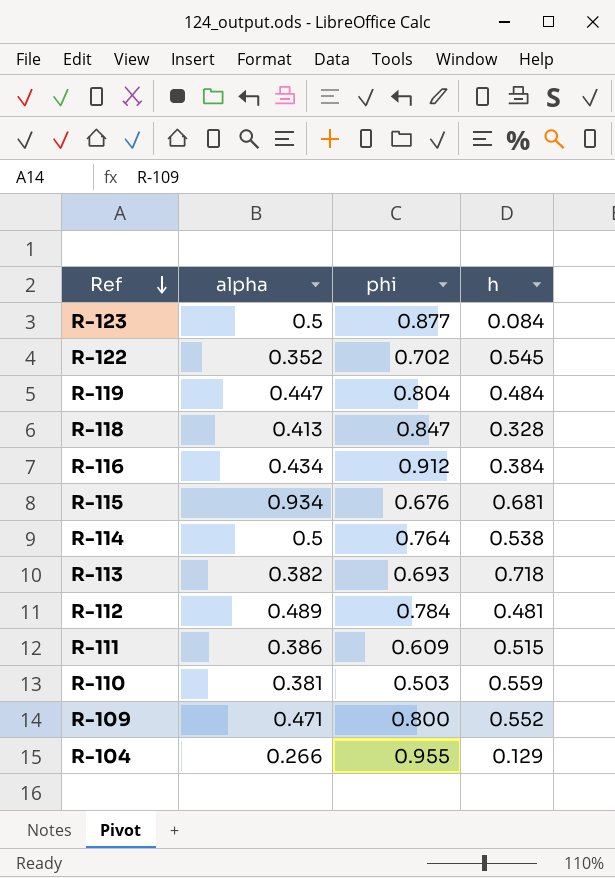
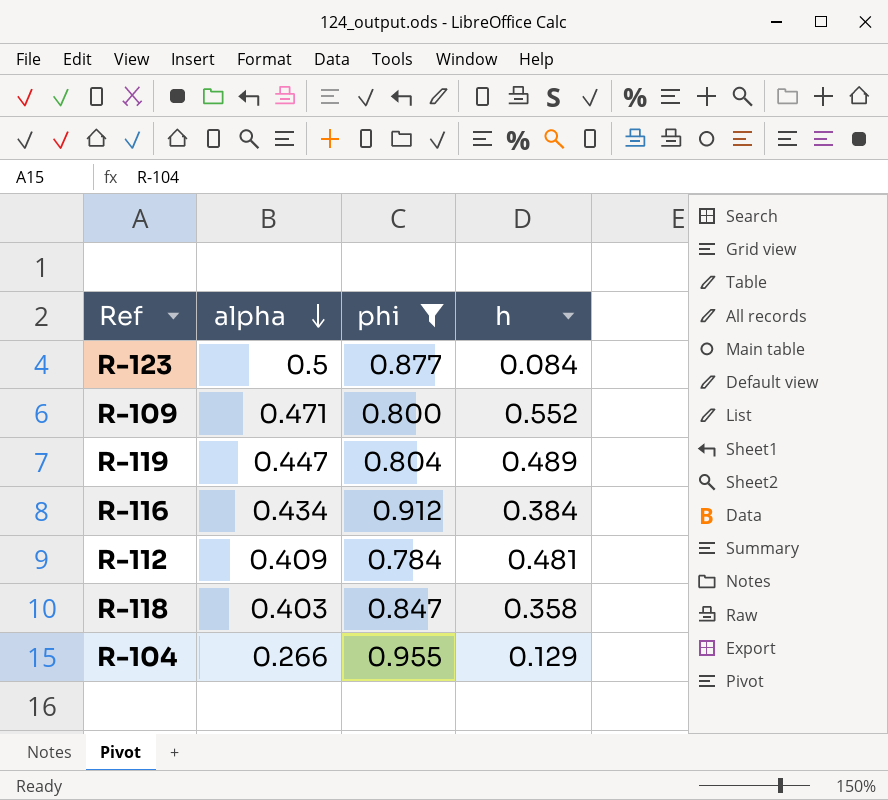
filter: none -> phi >= 0.784
row order: Ref descending -> alpha descending
R-119 | h: 0.484 -> 0.489
R-112 | alpha: 0.489 -> 0.409
R-118 | alpha: 0.413 -> 0.403
R-118 | h: 0.328 -> 0.358

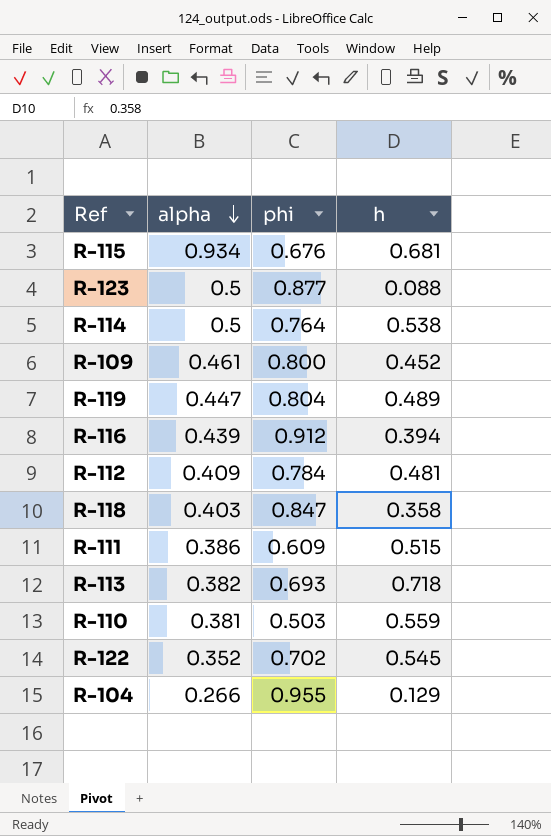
filter: phi >= 0.784 -> none
R-123 | h: 0.084 -> 0.088
R-109 | alpha: 0.471 -> 0.461
R-109 | h: 0.552 -> 0.452
R-116 | alpha: 0.434 -> 0.439
R-116 | h: 0.384 -> 0.394

